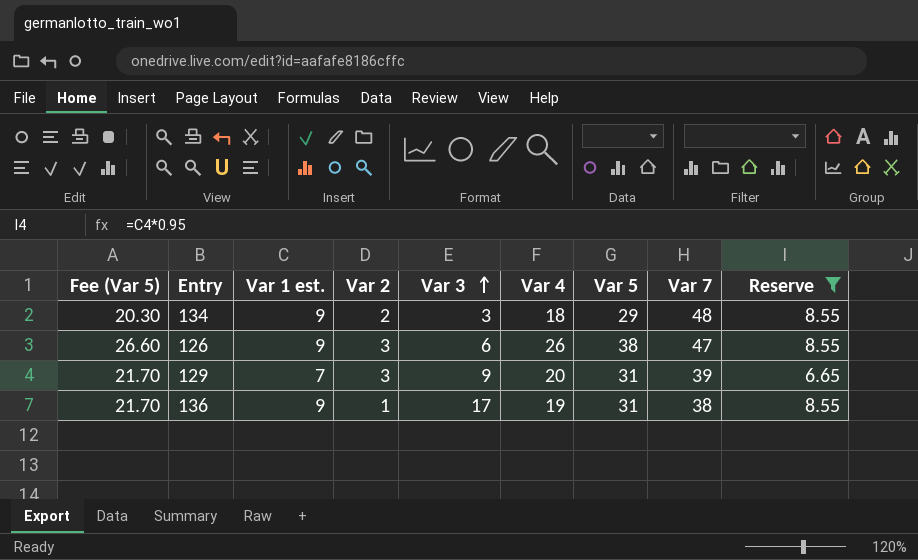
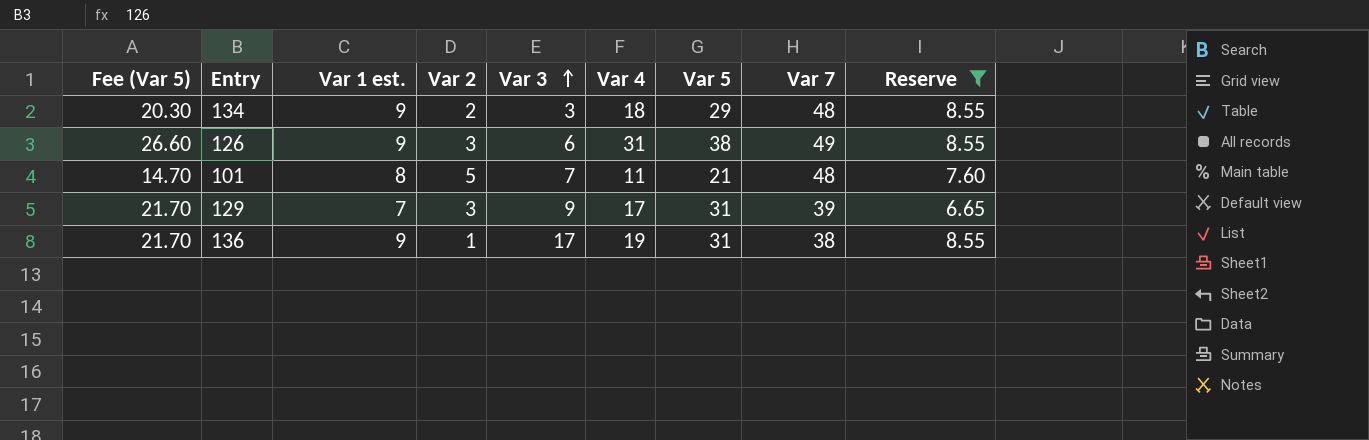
126 | Var 4: 26 -> 31
126 | Var 7: 47 -> 49
row 101: none -> 14.70 | 8 | 5 | 7 | 11 | 21 | 48 | 7.60
129 | Var 4: 20 -> 17

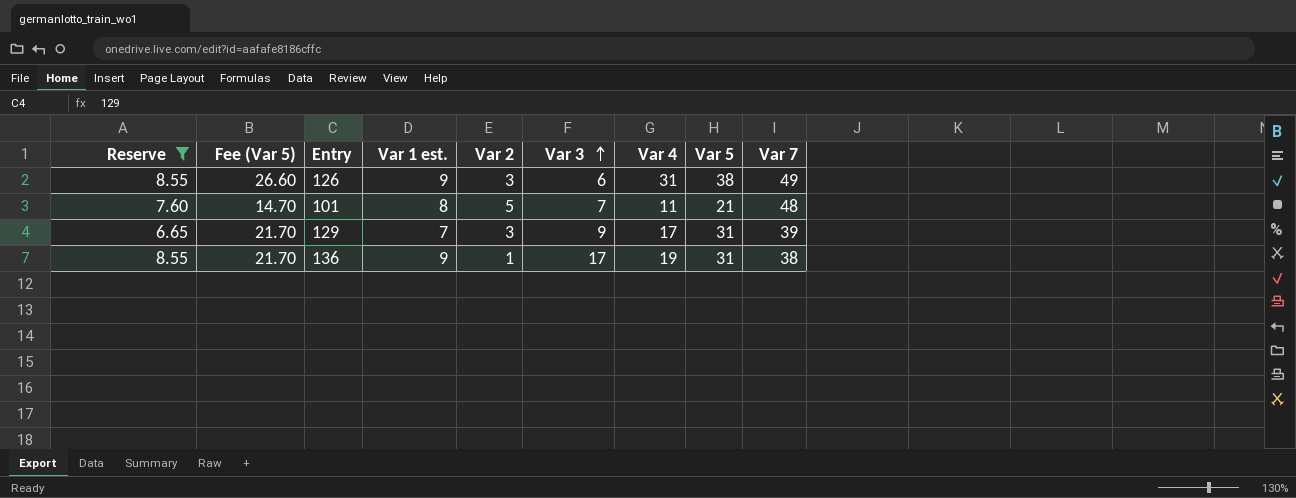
column Reserve | position: 9 -> 1
row 134: 20.30 | 9 | 2 | 3 | 18 | 29 | 48 | 8.55 -> none

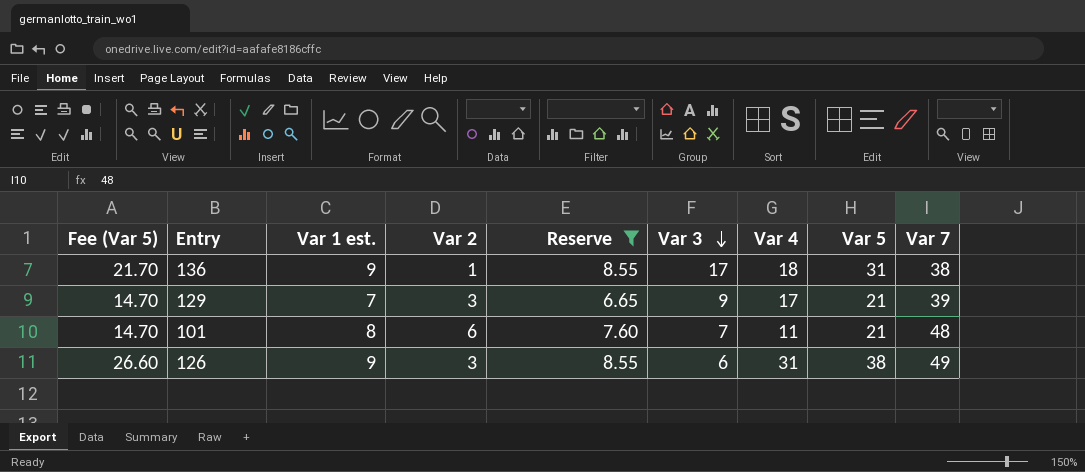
row order: Var 3 ascending -> Var 3 descending
column Reserve | position: 1 -> 5
136 | Var 4: 19 -> 18
129 | Fee (Var 5): 21.70 -> 14.70
129 | Var 5: 31 -> 21
101 | Var 2: 5 -> 6

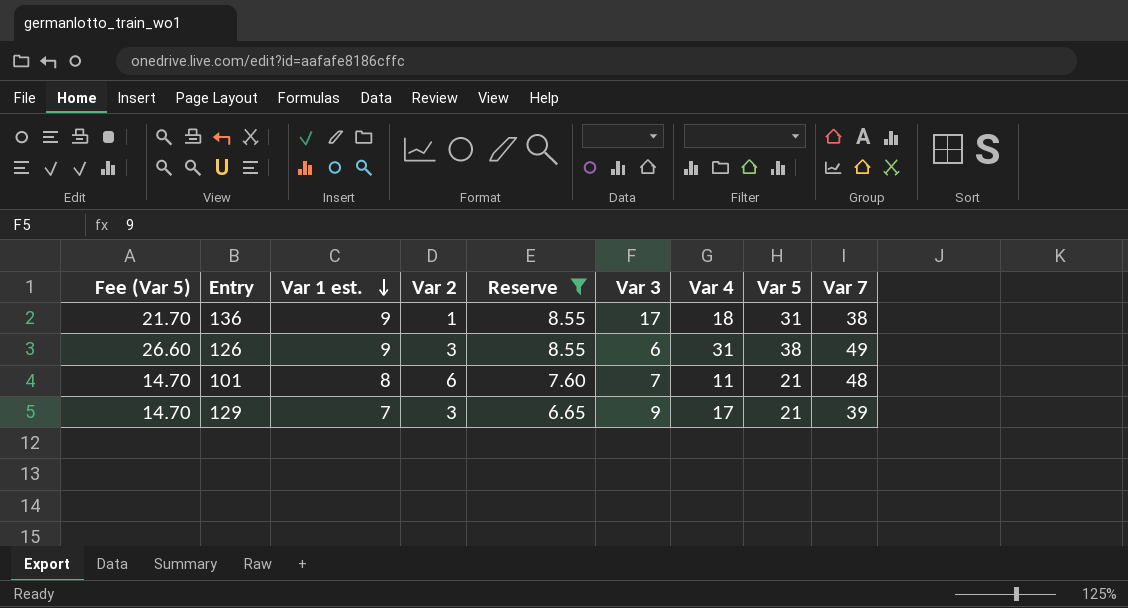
row order: Var 3 descending -> Var 1 est. descending

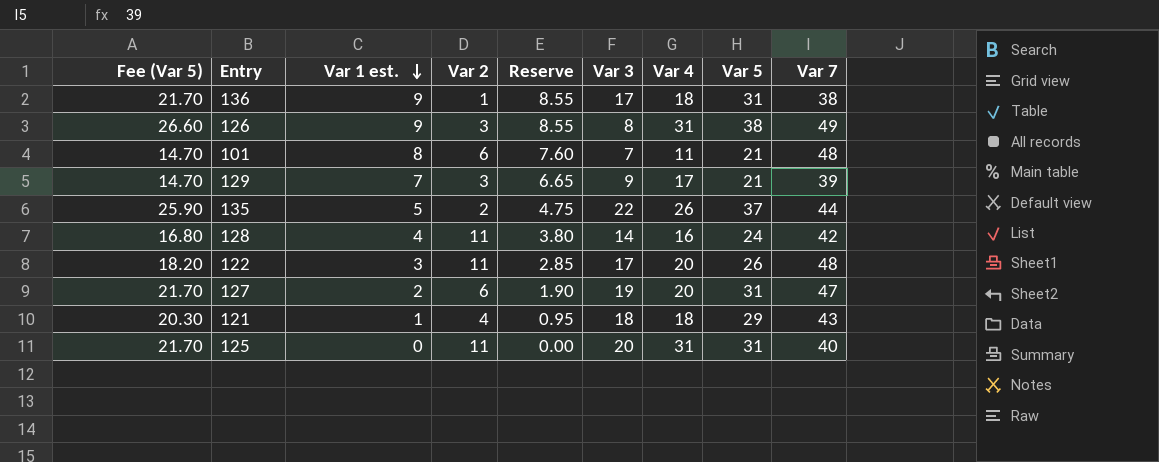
filter: Reserve >= 6.65 -> none
126 | Var 3: 6 -> 8

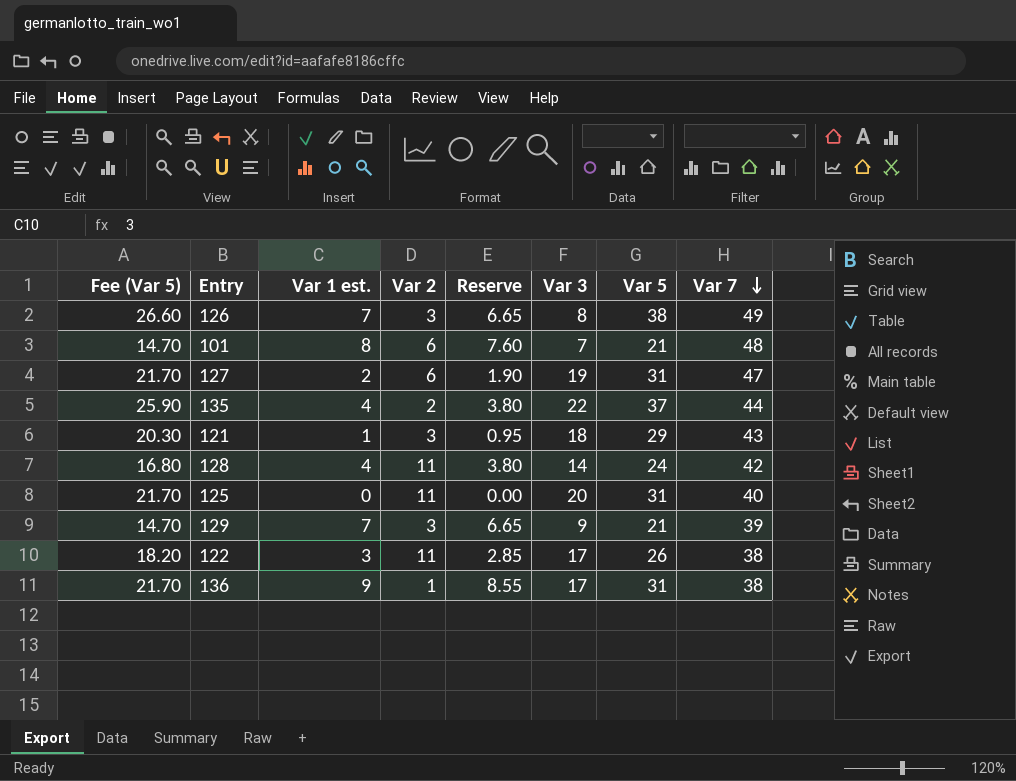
row order: Var 1 est. descending -> Var 7 descending
column Var 4 | position: 7 -> none
126 | Var 1 est.: 9 -> 7
126 | Reserve: 8.55 -> 6.65
135 | Var 1 est.: 5 -> 4
135 | Reserve: 4.75 -> 3.80
121 | Var 2: 4 -> 3
122 | Var 7: 48 -> 38

